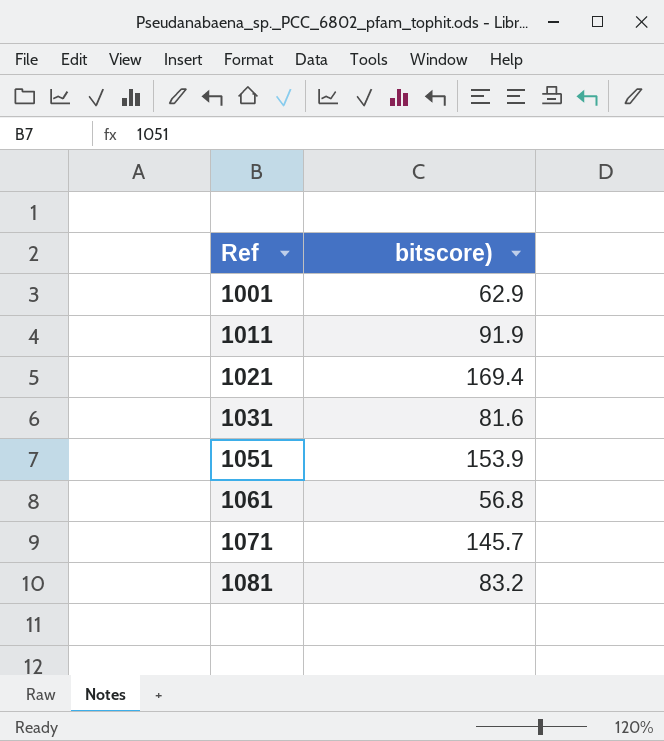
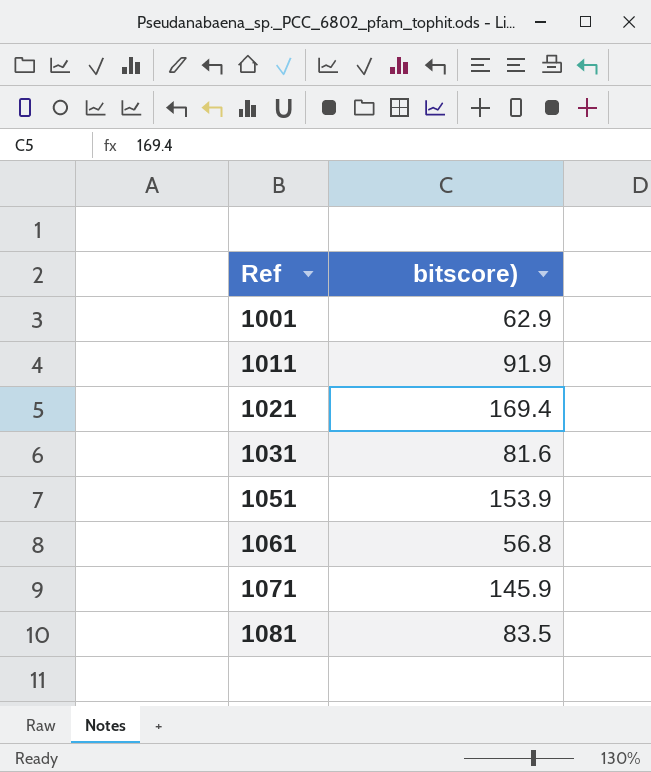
1071 | bitscore): 145.7 -> 145.9
1081 | bitscore): 83.2 -> 83.5

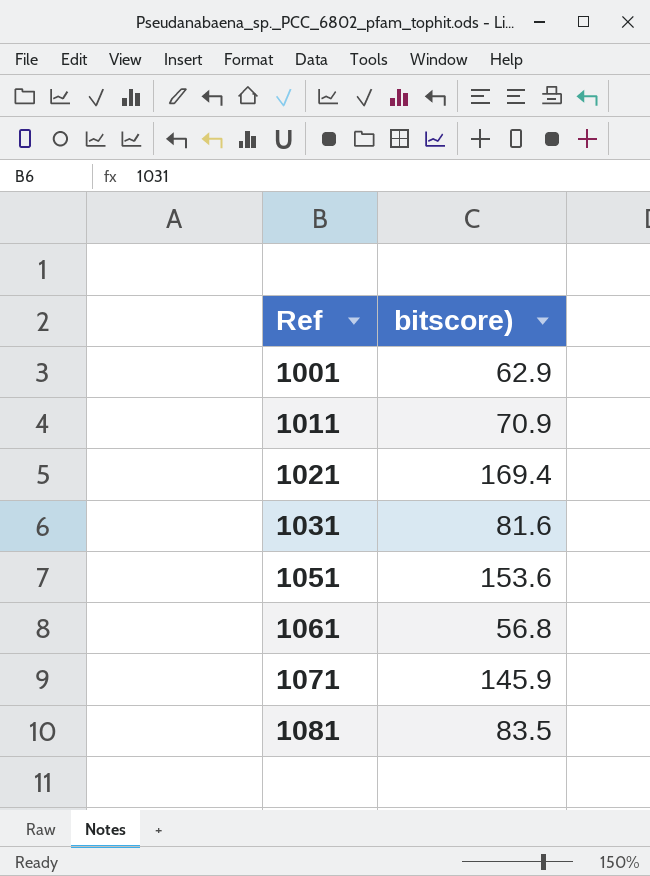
1011 | bitscore): 91.9 -> 70.9
1051 | bitscore): 153.9 -> 153.6

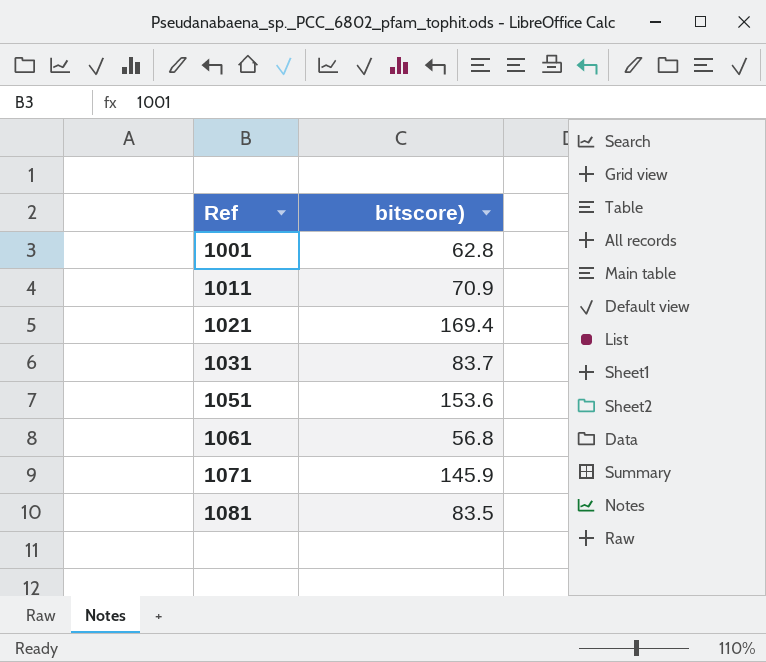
1001 | bitscore): 62.9 -> 62.8
1031 | bitscore): 81.6 -> 83.7

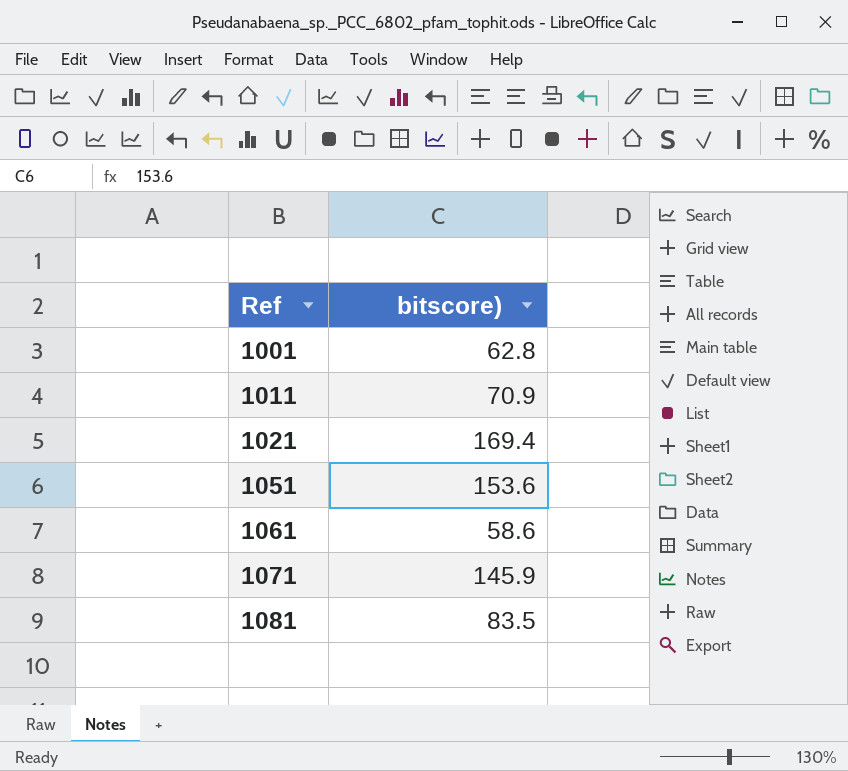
row 1031: 83.7 -> none
1061 | bitscore): 56.8 -> 58.6

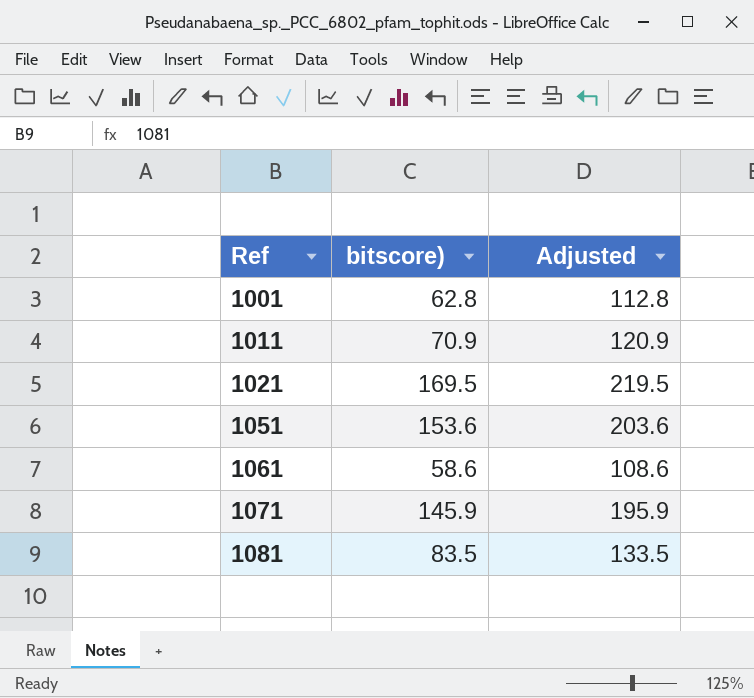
column Adjusted | formula: none -> [bitscore)] + 50
1021 | bitscore): 169.4 -> 169.5

